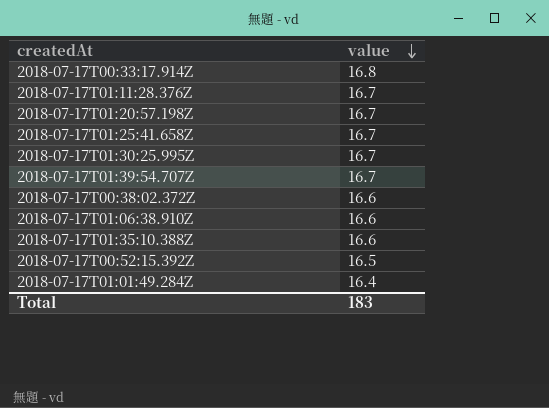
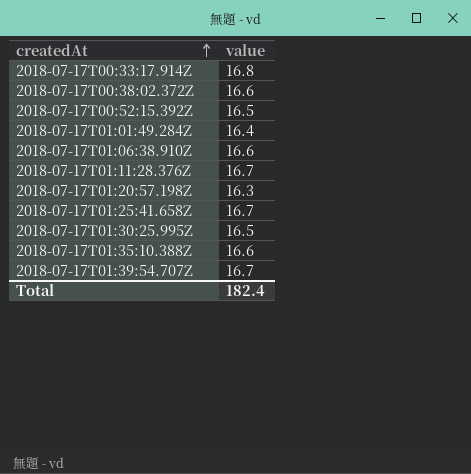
row order: value descending -> createdAt ascending
2018-07-17T01:20:57.198Z | value: 16.7 -> 16.3
2018-07-17T01:30:25.995Z | value: 16.7 -> 16.5
Total | value: 183 -> 182.4

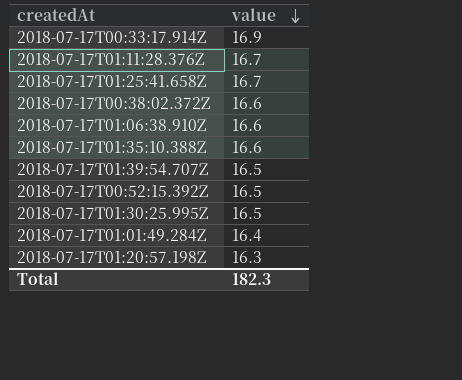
row order: createdAt ascending -> value descending
2018-07-17T00:33:17.914Z | value: 16.8 -> 16.9
2018-07-17T01:39:54.707Z | value: 16.7 -> 16.5
Total | value: 182.4 -> 182.3

